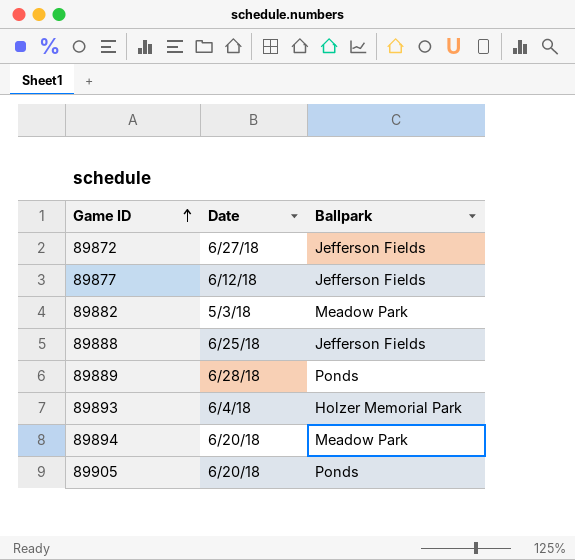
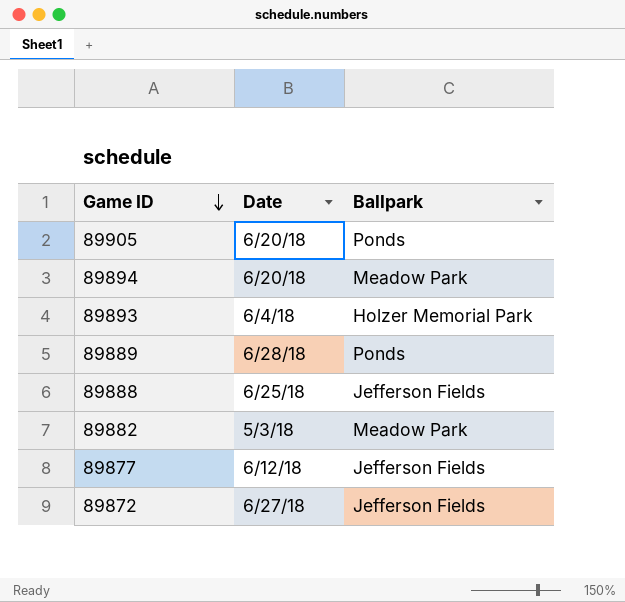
row order: Game ID ascending -> Game ID descending

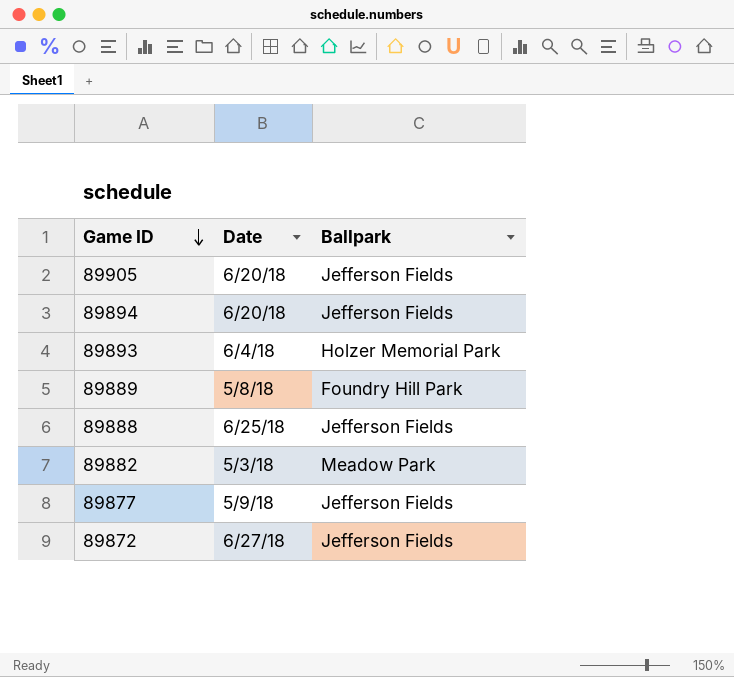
89905 | Ballpark: Ponds -> Jefferson Fields
89894 | Ballpark: Meadow Park -> Jefferson Fields
89889 | Date: 6/28/18 -> 5/8/18
89889 | Ballpark: Ponds -> Foundry Hill Park
89877 | Date: 6/12/18 -> 5/9/18

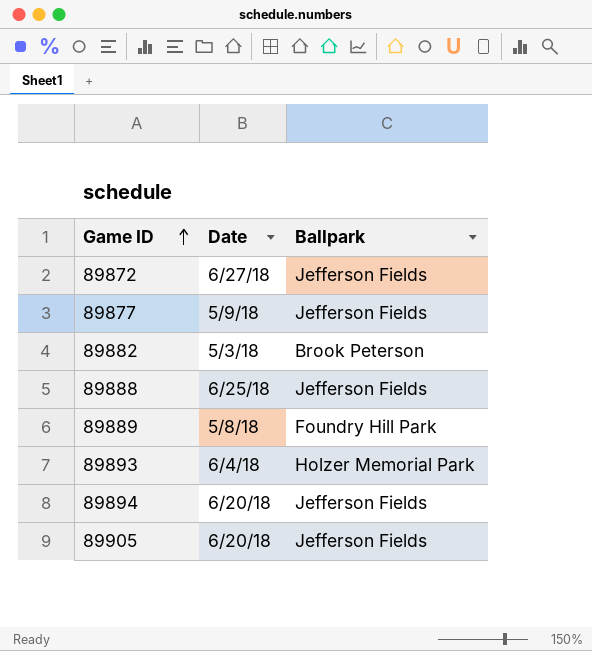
row order: Game ID descending -> Game ID ascending
89882 | Ballpark: Meadow Park -> Brook Peterson

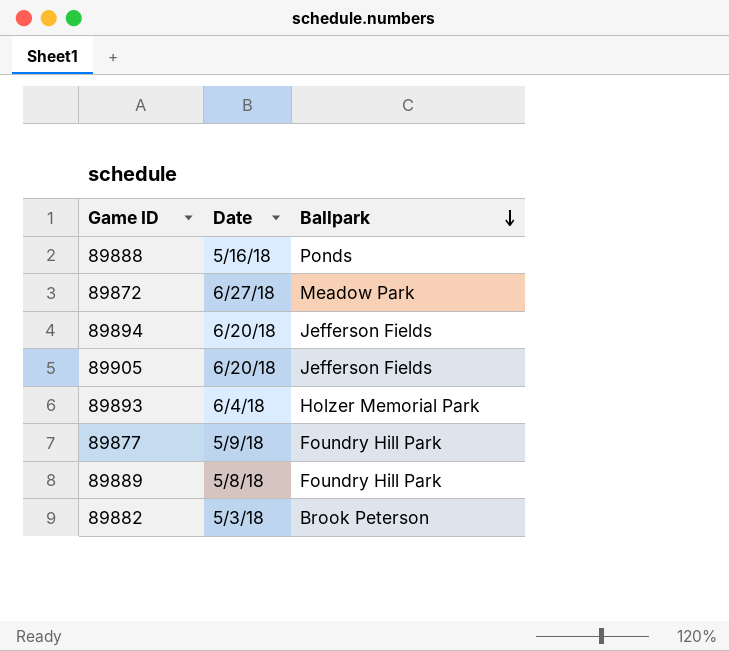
row order: Game ID ascending -> Ballpark descending
89888 | Date: 6/25/18 -> 5/16/18
89888 | Ballpark: Jefferson Fields -> Ponds
89872 | Ballpark: Jefferson Fields -> Meadow Park
89877 | Ballpark: Jefferson Fields -> Foundry Hill Park

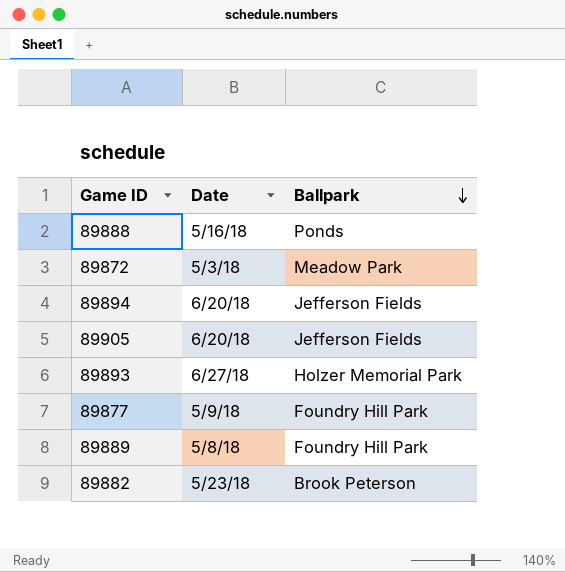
89872 | Date: 6/27/18 -> 5/3/18
89893 | Date: 6/4/18 -> 6/27/18
89882 | Date: 5/3/18 -> 5/23/18

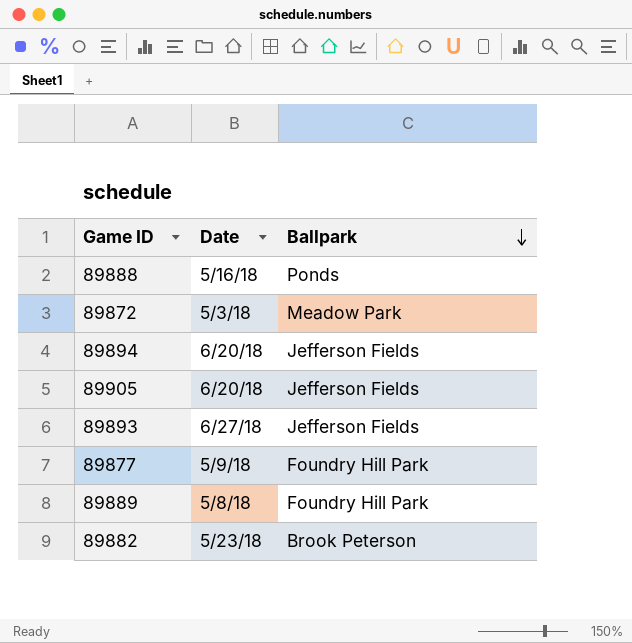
89893 | Ballpark: Holzer Memorial Park -> Jefferson Fields

